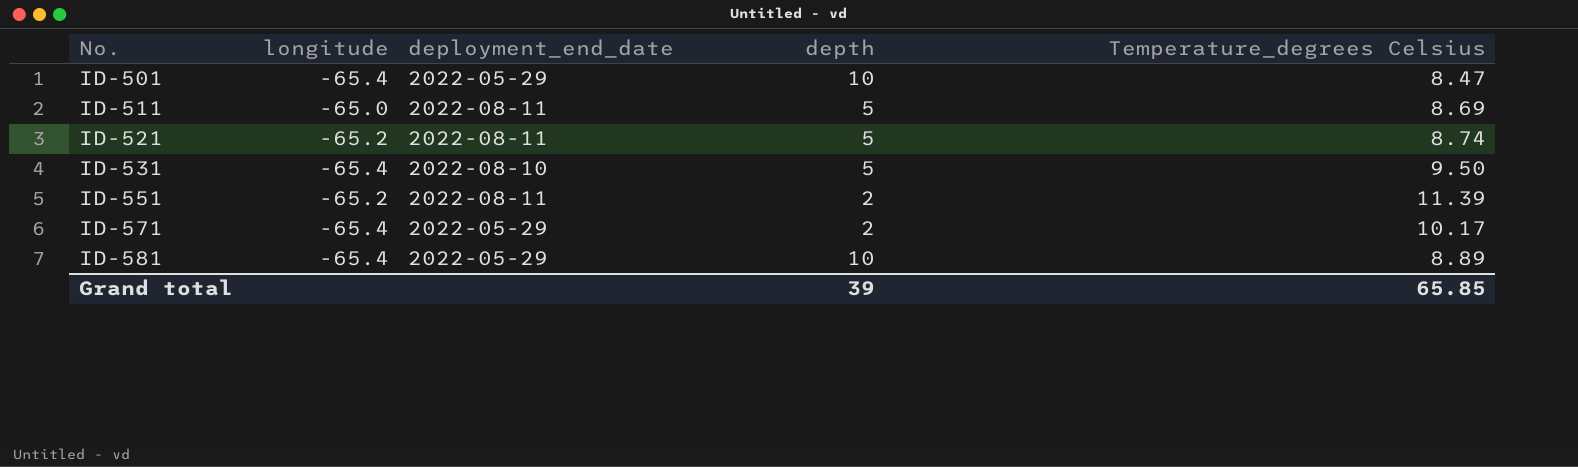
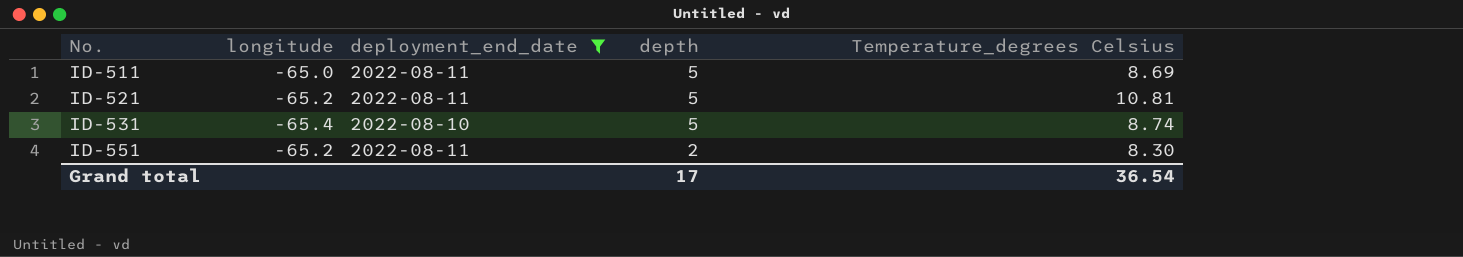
filter: none -> deployment_end_date != 2022-05-29
ID-521 | Temperature_degrees Celsius: 8.74 -> 10.81
ID-531 | Temperature_degrees Celsius: 9.50 -> 8.74
ID-551 | Temperature_degrees Celsius: 11.39 -> 8.30
Grand total | depth: 39 -> 17
Grand total | Temperature_degrees Celsius: 65.85 -> 36.54

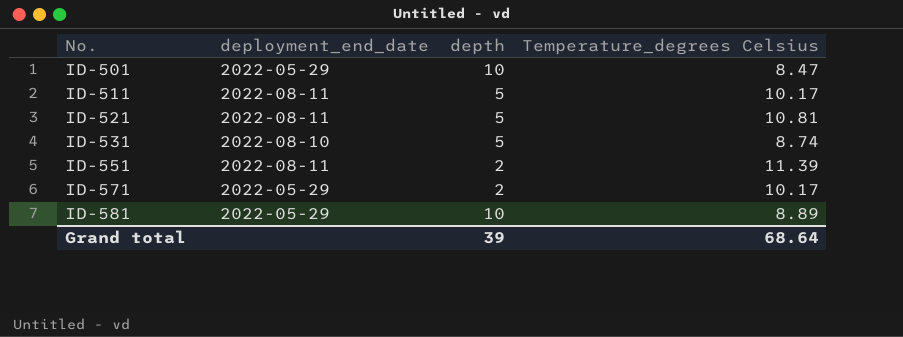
filter: deployment_end_date != 2022-05-29 -> none
column longitude | position: 2 -> none
ID-511 | Temperature_degrees Celsius: 8.69 -> 10.17
ID-551 | Temperature_degrees Celsius: 8.30 -> 11.39
Grand total | depth: 17 -> 39
Grand total | Temperature_degrees Celsius: 36.54 -> 68.64

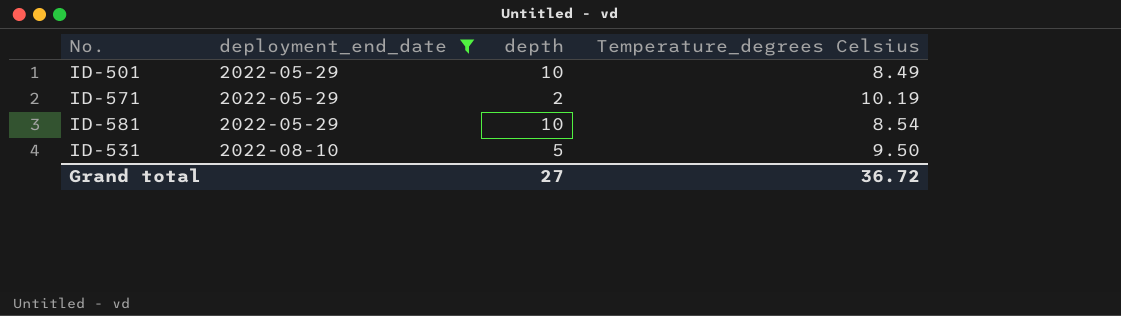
filter: none -> deployment_end_date != 2022-08-11
row order: No. ascending -> deployment_end_date ascending
ID-501 | Temperature_degrees Celsius: 8.47 -> 8.49
ID-571 | Temperature_degrees Celsius: 10.17 -> 10.19
ID-581 | Temperature_degrees Celsius: 8.89 -> 8.54
ID-531 | Temperature_degrees Celsius: 8.74 -> 9.50
Grand total | depth: 39 -> 27
Grand total | Temperature_degrees Celsius: 68.64 -> 36.72

